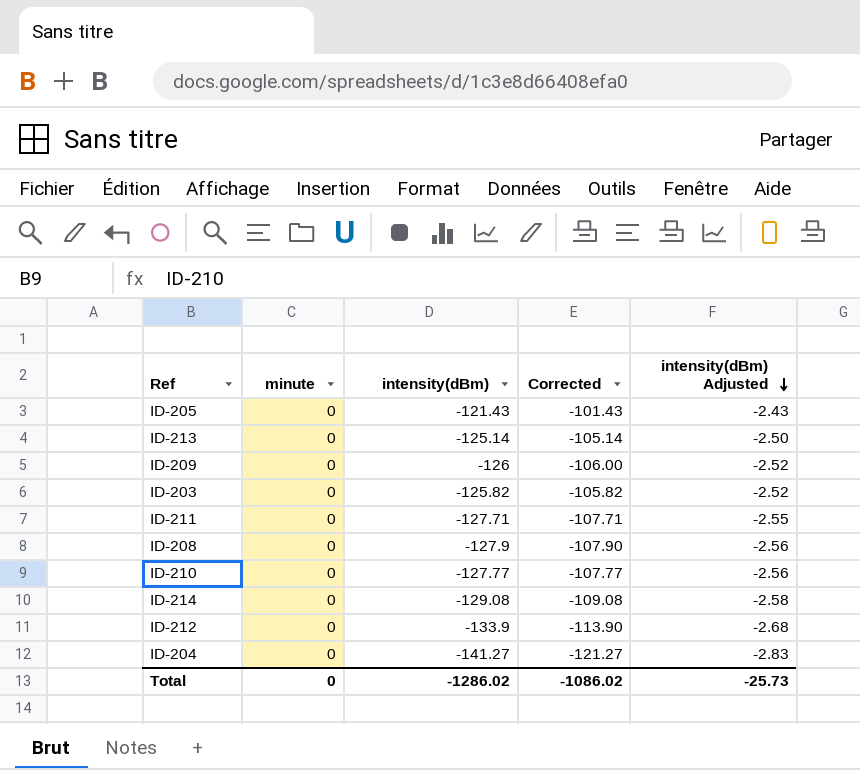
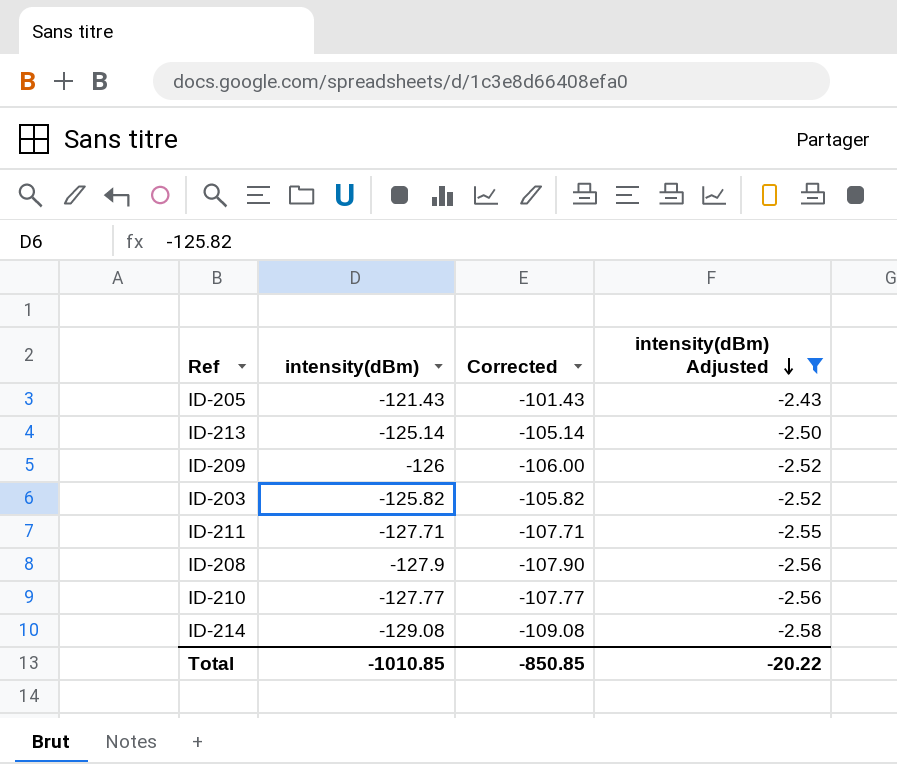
filter: none -> intensity(dBm) Adjusted >= -2.58
column minute | position: 2 -> none
Total | intensity(dBm): -1286.02 -> -1010.85
Total | Corrected: -1086.02 -> -850.85
Total | intensity(dBm) Adjusted: -25.73 -> -20.22

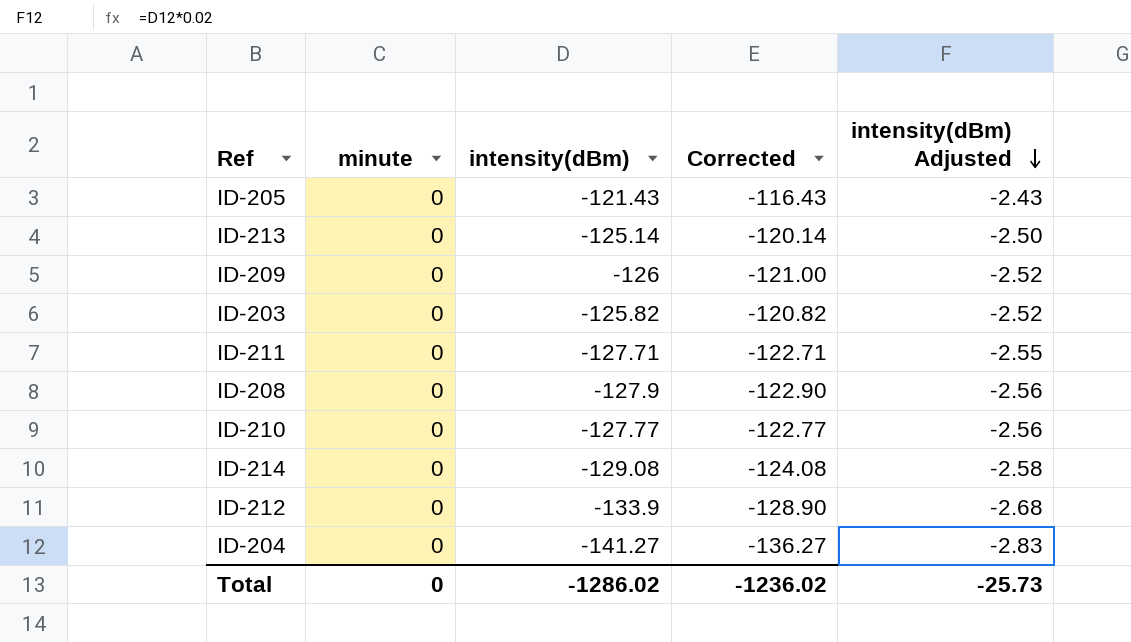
filter: intensity(dBm) Adjusted >= -2.58 -> none
column minute | position: none -> 2
column Corrected | formula: [intensity(dBm)] + 20 -> [intensity(dBm)] + 5
Total | intensity(dBm): -1010.85 -> -1286.02
Total | Corrected: -850.85 -> -1236.02
Total | intensity(dBm) Adjusted: -20.22 -> -25.73

